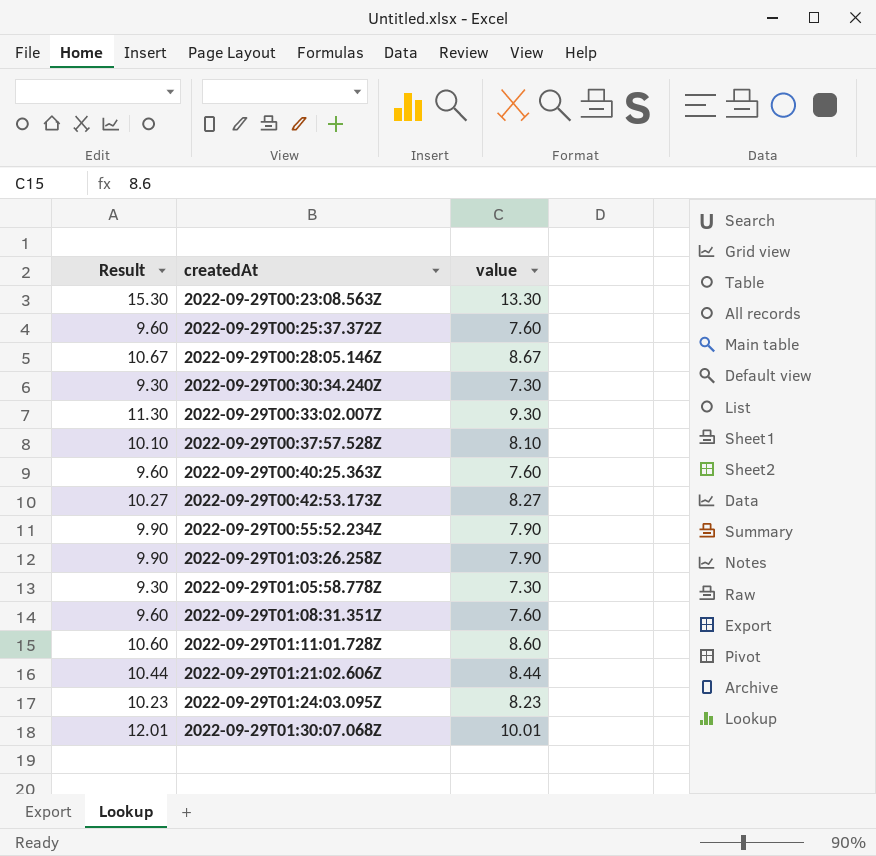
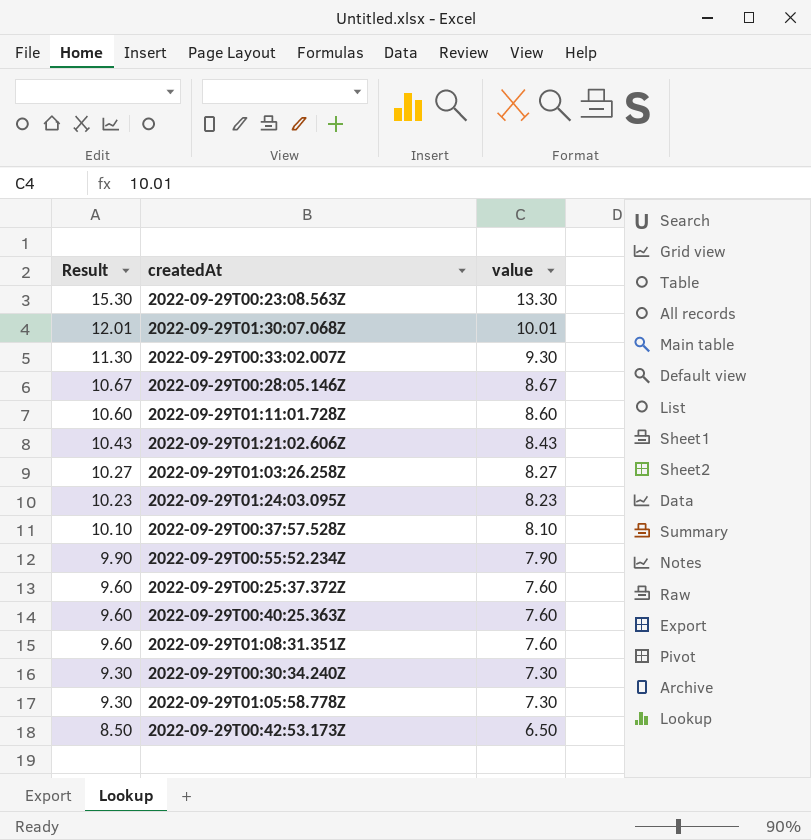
row order: createdAt ascending -> Result descending
2022-09-29T01:21:02.606Z | Result: 10.44 -> 10.43
2022-09-29T01:21:02.606Z | value: 8.44 -> 8.43
2022-09-29T01:03:26.258Z | Result: 9.90 -> 10.27
2022-09-29T01:03:26.258Z | value: 7.90 -> 8.27
2022-09-29T00:42:53.173Z | Result: 10.27 -> 8.50
2022-09-29T00:42:53.173Z | value: 8.27 -> 6.50

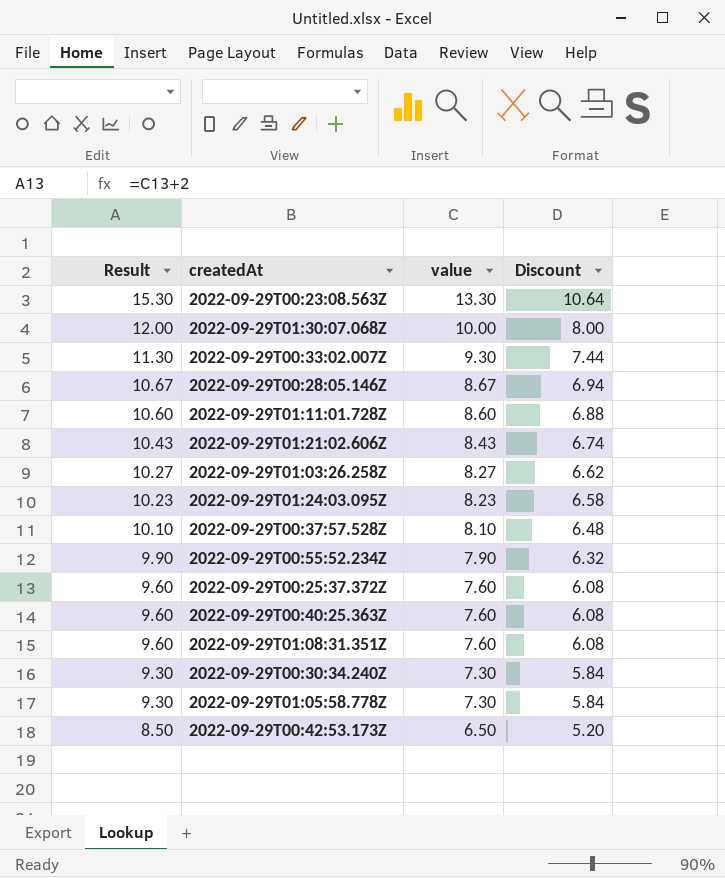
column Discount | formula: none -> [value] * 0.8
2022-09-29T01:30:07.068Z | Result: 12.01 -> 12.00
2022-09-29T01:30:07.068Z | value: 10.01 -> 10.00

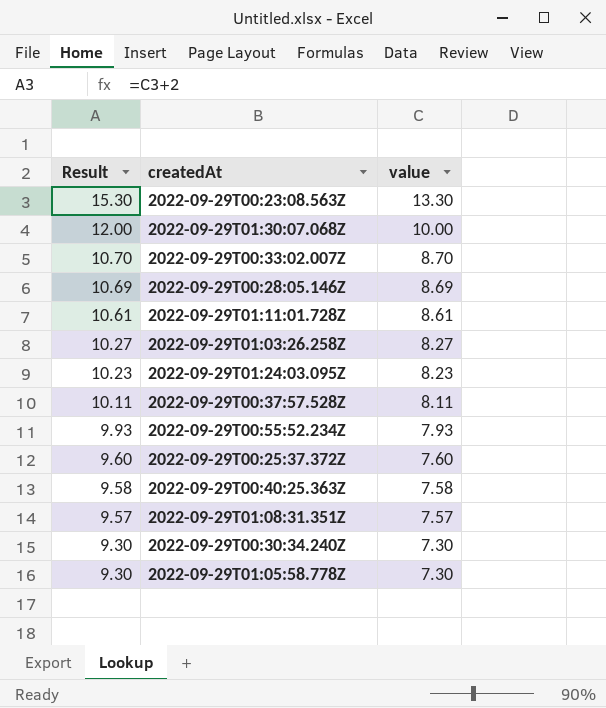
column Discount | formula: [value] * 0.8 -> none
row 2022-09-29T01:21:02.606Z: 10.43 | 8.43 | 6.74 -> none
row 2022-09-29T00:42:53.173Z: 8.50 | 6.50 | 5.20 -> none
2022-09-29T00:33:02.007Z | Result: 11.30 -> 10.70
2022-09-29T00:33:02.007Z | value: 9.30 -> 8.70
2022-09-29T00:28:05.146Z | Result: 10.67 -> 10.69
2022-09-29T00:28:05.146Z | value: 8.67 -> 8.69
2022-09-29T01:11:01.728Z | Result: 10.60 -> 10.61
2022-09-29T01:11:01.728Z | value: 8.60 -> 8.61
2022-09-29T00:37:57.528Z | Result: 10.10 -> 10.11
2022-09-29T00:37:57.528Z | value: 8.10 -> 8.11
2022-09-29T00:55:52.234Z | Result: 9.90 -> 9.93
2022-09-29T00:55:52.234Z | value: 7.90 -> 7.93
2022-09-29T00:40:25.363Z | Result: 9.60 -> 9.58
2022-09-29T00:40:25.363Z | value: 7.60 -> 7.58
2022-09-29T01:08:31.351Z | Result: 9.60 -> 9.57
2022-09-29T01:08:31.351Z | value: 7.60 -> 7.57

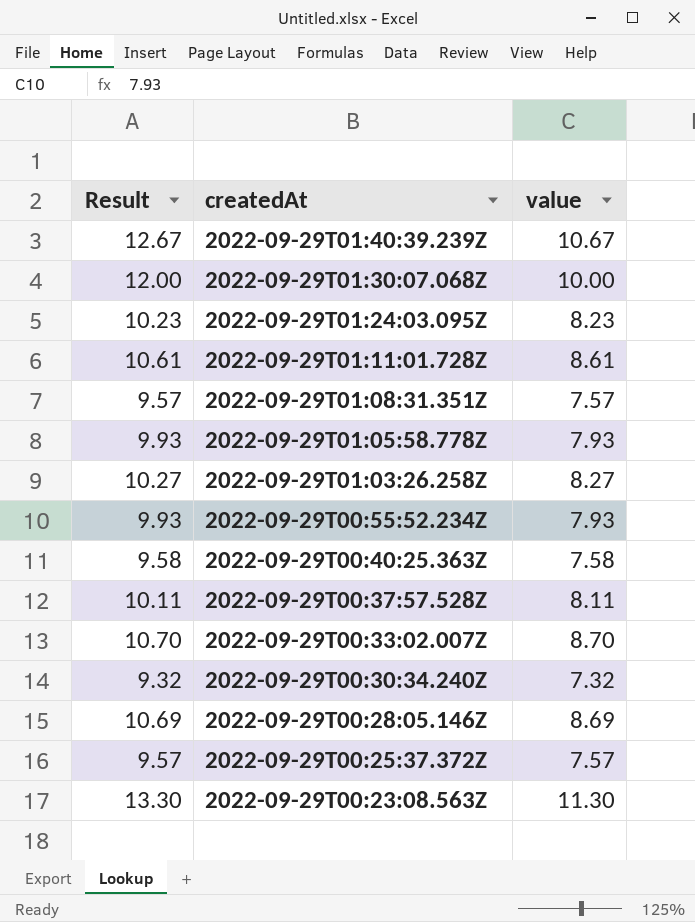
row order: Result descending -> createdAt descending
row 2022-09-29T01:40:39.239Z: none -> 12.67 | 10.67
2022-09-29T01:05:58.778Z | Result: 9.30 -> 9.93
2022-09-29T01:05:58.778Z | value: 7.30 -> 7.93
2022-09-29T00:30:34.240Z | Result: 9.30 -> 9.32
2022-09-29T00:30:34.240Z | value: 7.30 -> 7.32
2022-09-29T00:25:37.372Z | Result: 9.60 -> 9.57
2022-09-29T00:25:37.372Z | value: 7.60 -> 7.57
2022-09-29T00:23:08.563Z | Result: 15.30 -> 13.30
2022-09-29T00:23:08.563Z | value: 13.30 -> 11.30

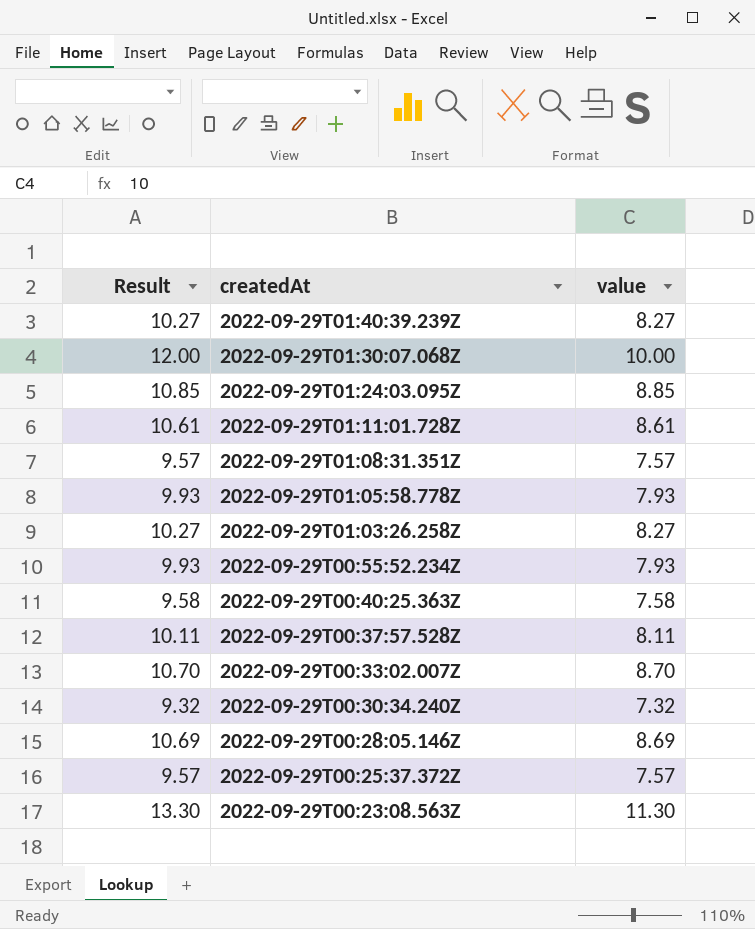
2022-09-29T01:40:39.239Z | Result: 12.67 -> 10.27
2022-09-29T01:40:39.239Z | value: 10.67 -> 8.27
2022-09-29T01:24:03.095Z | Result: 10.23 -> 10.85
2022-09-29T01:24:03.095Z | value: 8.23 -> 8.85

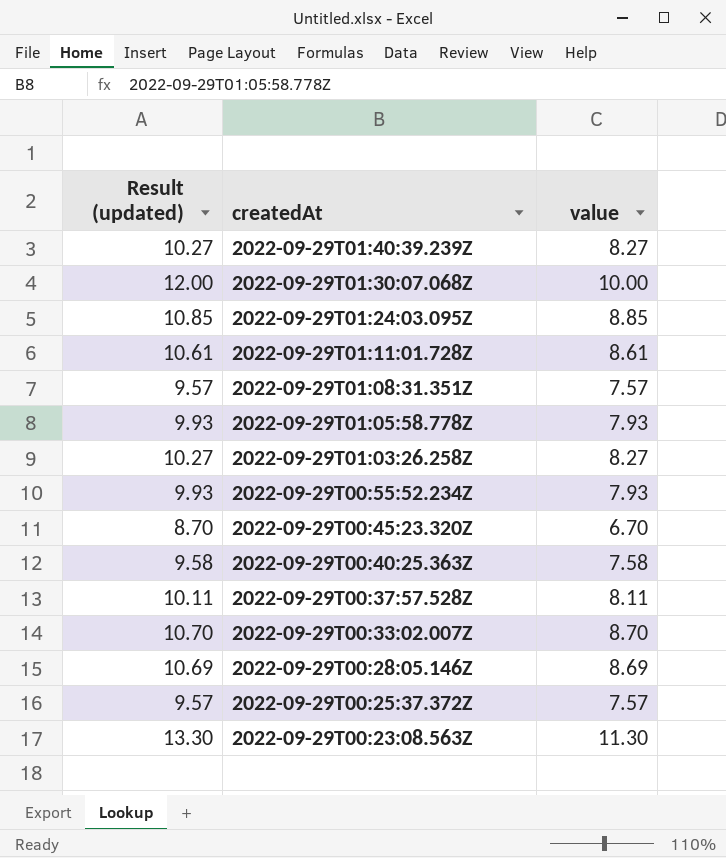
column name: Result -> Result (updated)
row 2022-09-29T00:30:34.240Z: 9.32 | 7.32 -> none
row 2022-09-29T00:45:23.320Z: none -> 8.70 | 6.70

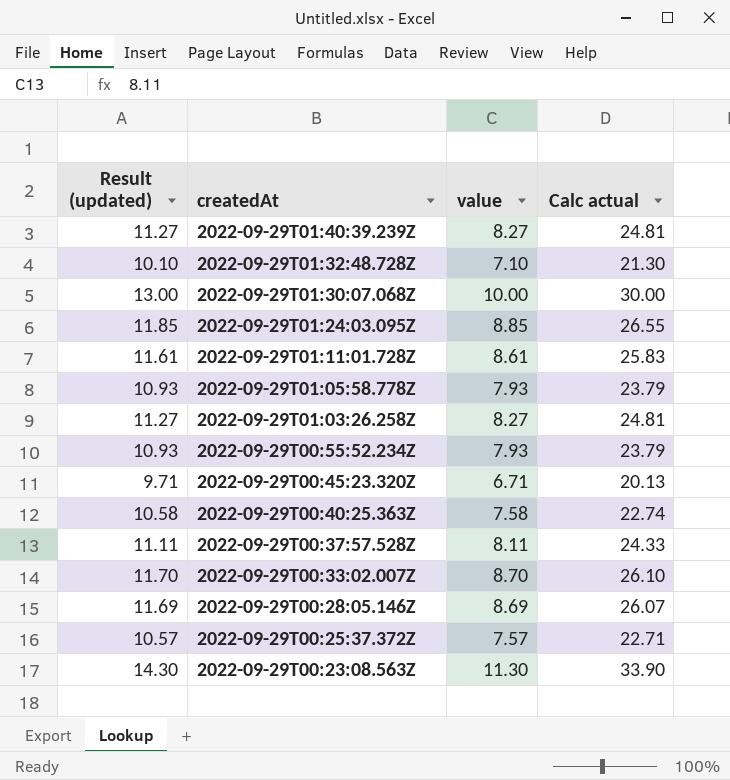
column Result (updated) | formula: [value] + 2 -> [value] + 3
column Calc actual | formula: none -> [value] * 3
row 2022-09-29T01:08:31.351Z: 9.57 | 7.57 -> none
row 2022-09-29T01:32:48.728Z: none -> 10.10 | 7.10 | 21.30
2022-09-29T00:45:23.320Z | value: 6.70 -> 6.71

